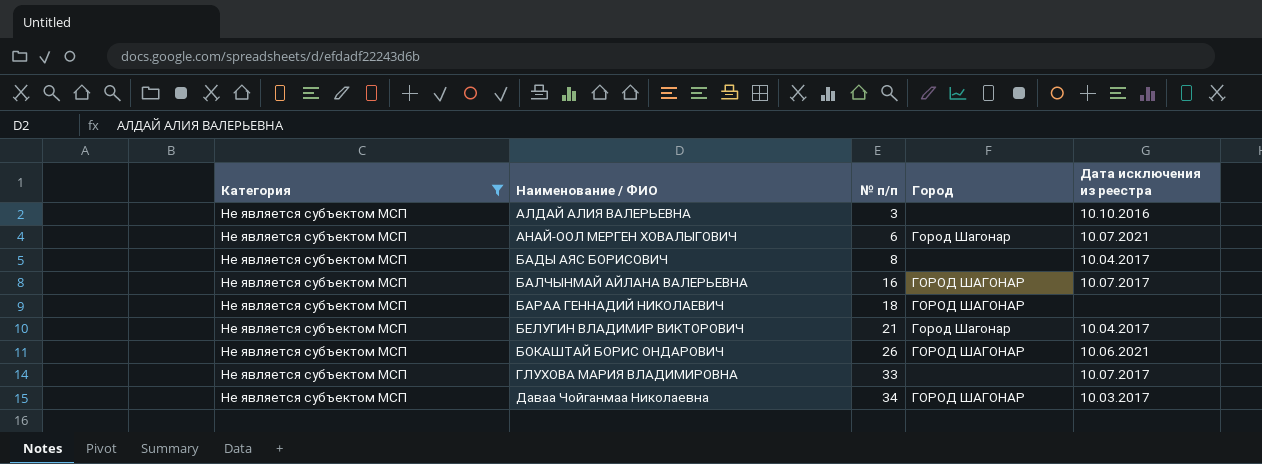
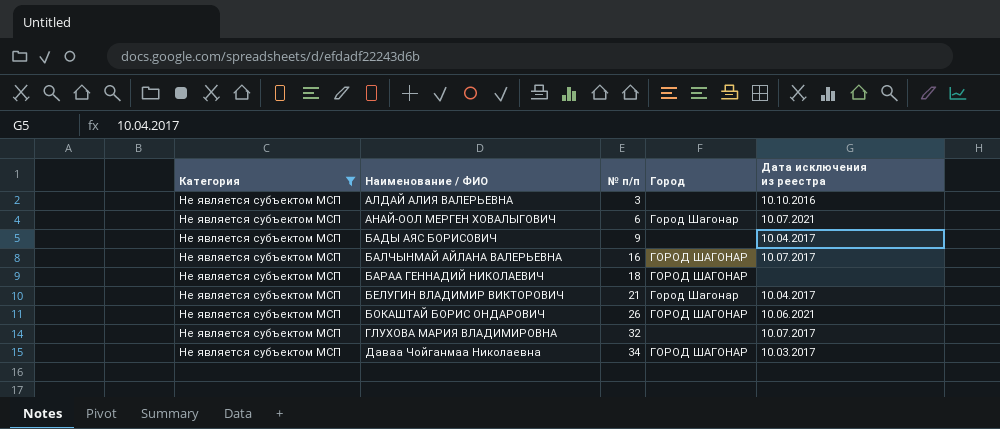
БАДЫ АЯС БОРИСОВИЧ | № п/п: 8 -> 9
ГЛУХОВА МАРИЯ ВЛАДИМИРОВНА | № п/п: 33 -> 32

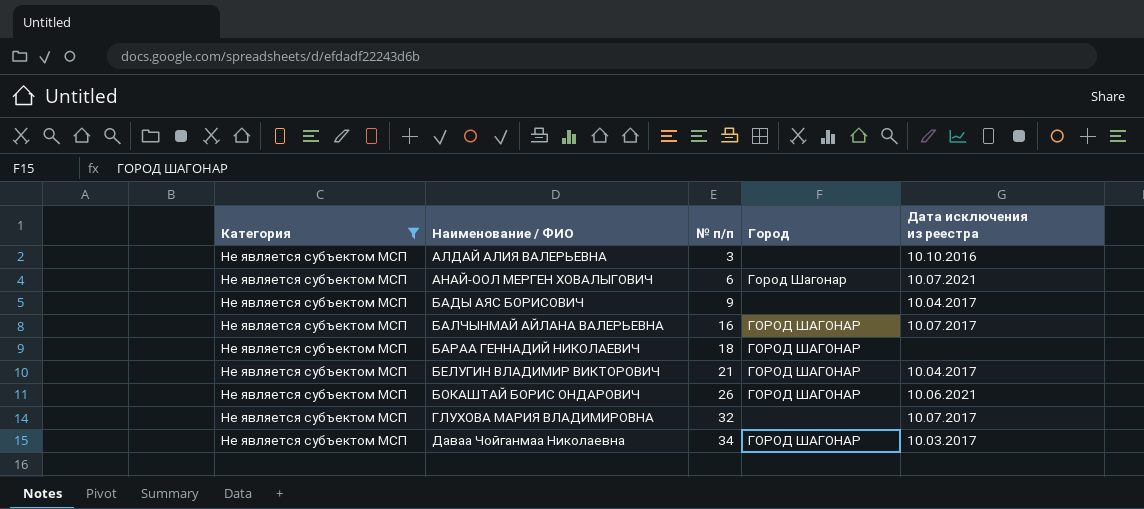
БЕЛУГИН ВЛАДИМИР ВИКТОРОВИЧ | Город: Город Шагонар -> ГОРОД ШАГОНАР

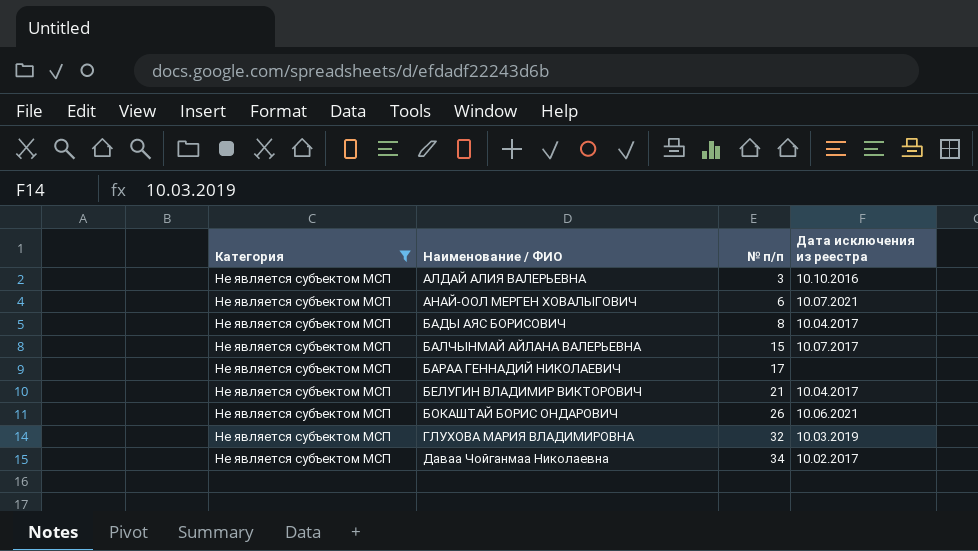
column Город | position: 4 -> none
БАДЫ АЯС БОРИСОВИЧ | № п/п: 9 -> 8
БАЛЧЫНМАЙ АЙЛАНА ВАЛЕРЬЕВНА | № п/п: 16 -> 15
БАРАА ГЕННАДИЙ НИКОЛАЕВИЧ | № п/п: 18 -> 17
ГЛУХОВА МАРИЯ ВЛАДИМИРОВНА | Дата исключения из реестра: 10.07.2017 -> 10.03.2019
Даваа Чойганмаа Николаевна | Дата исключения из реестра: 10.03.2017 -> 10.02.2017

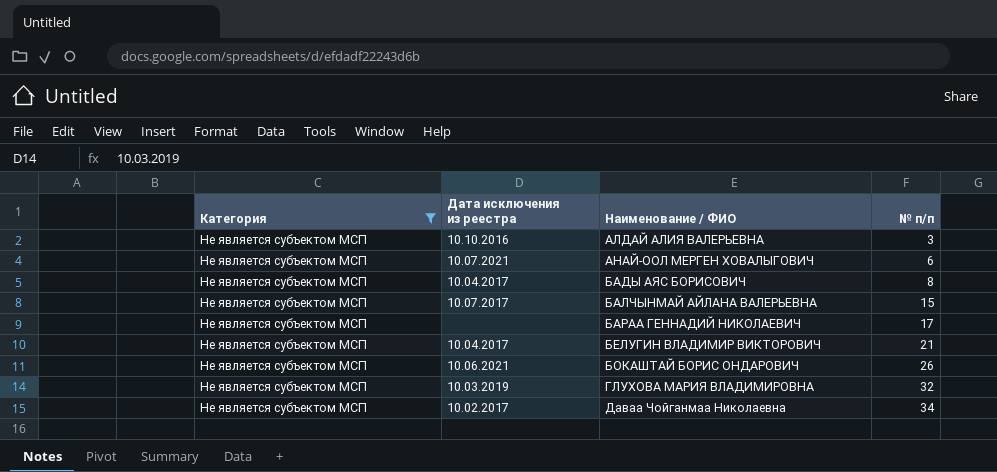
column Дата исключения из реестра | position: 4 -> 2

